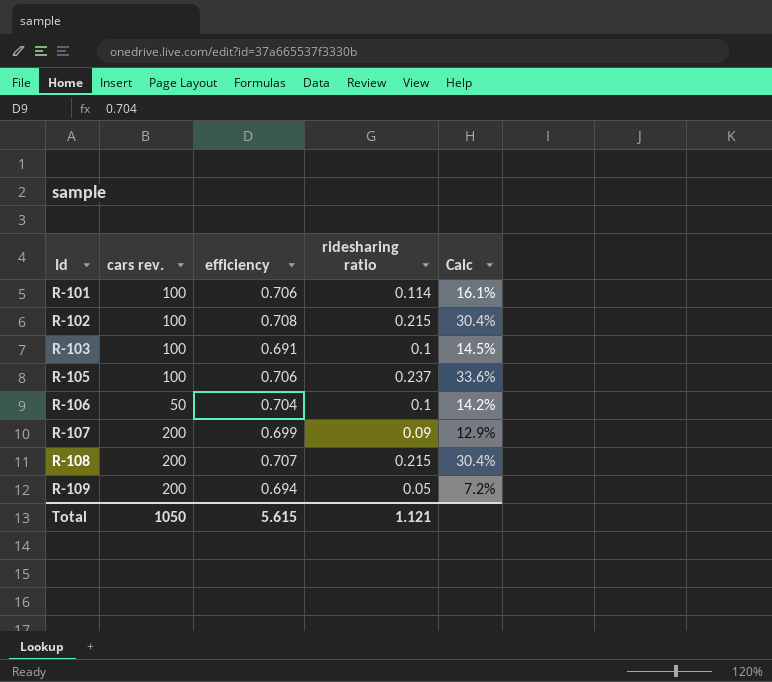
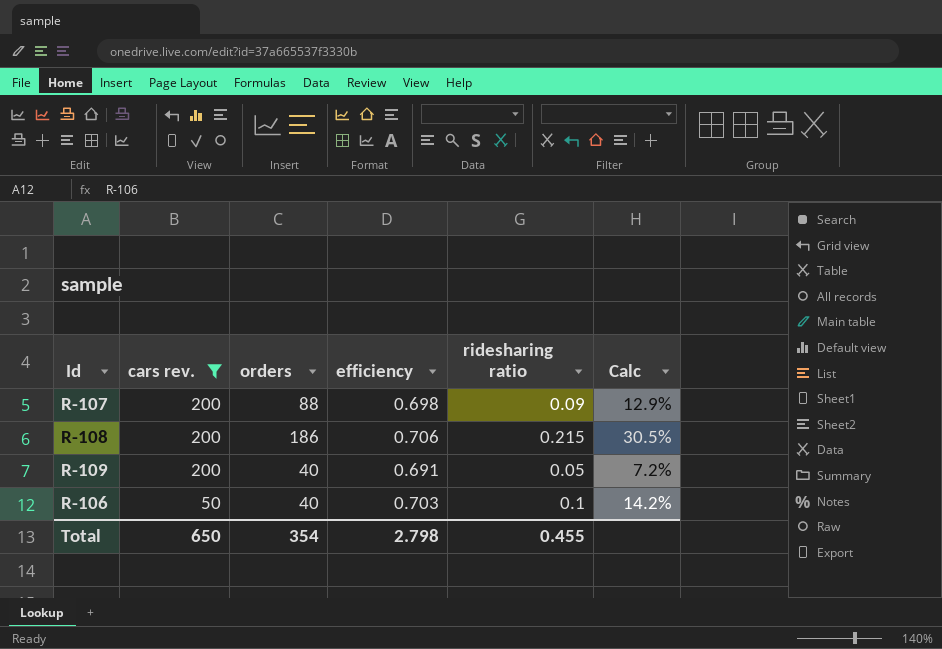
filter: none -> cars rev. != 100
row order: Id ascending -> cars rev. descending
column orders | position: none -> 3
R-107 | efficiency: 0.699 -> 0.698
R-108 | efficiency: 0.707 -> 0.706
R-108 | Calc: 30.4% -> 30.5%
R-109 | efficiency: 0.694 -> 0.691
R-106 | efficiency: 0.704 -> 0.703
Total | cars rev.: 1050 -> 650
Total | efficiency: 5.615 -> 2.798
Total | ridesharing ratio: 1.121 -> 0.455

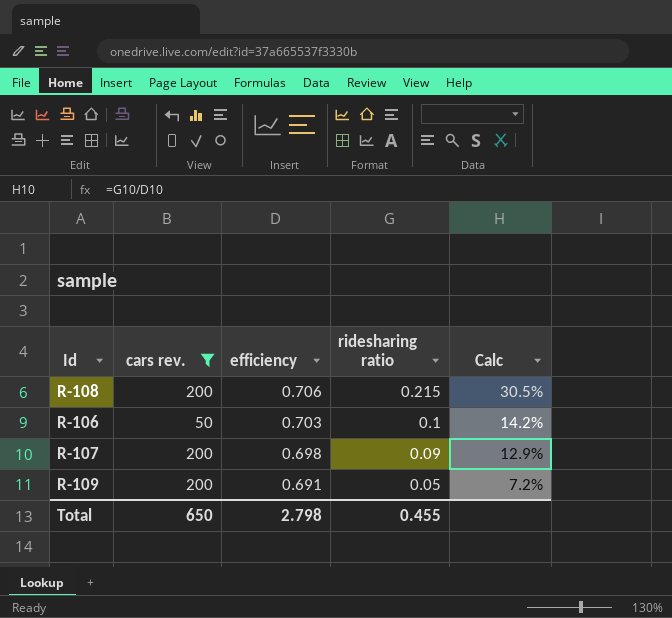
row order: cars rev. descending -> efficiency descending
column orders | position: 3 -> none

